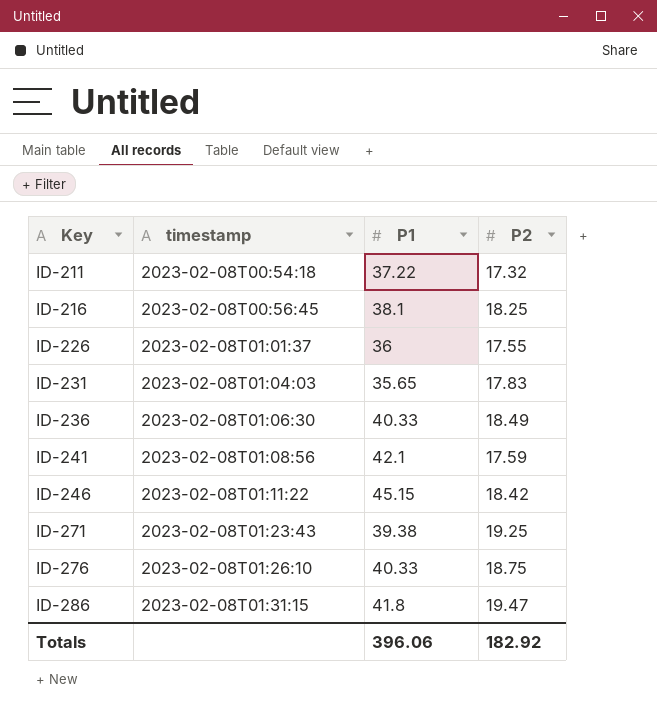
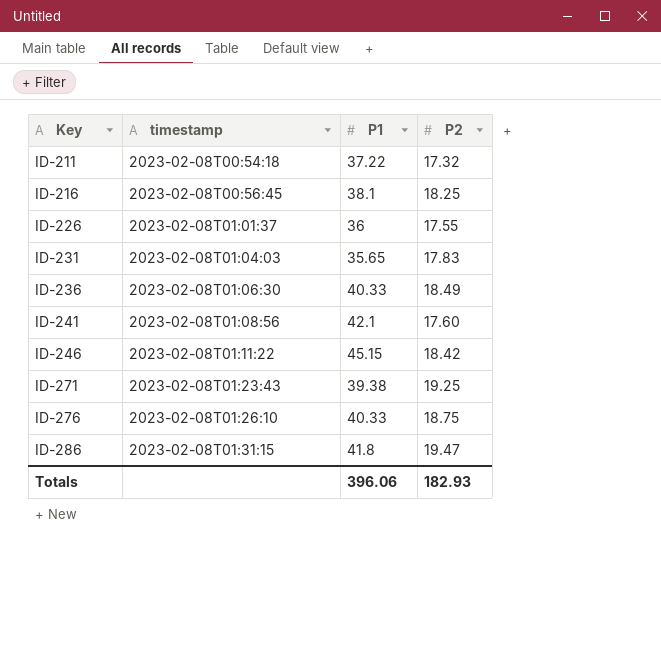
ID-241 | P2: 17.59 -> 17.60
Totals | P2: 182.92 -> 182.93

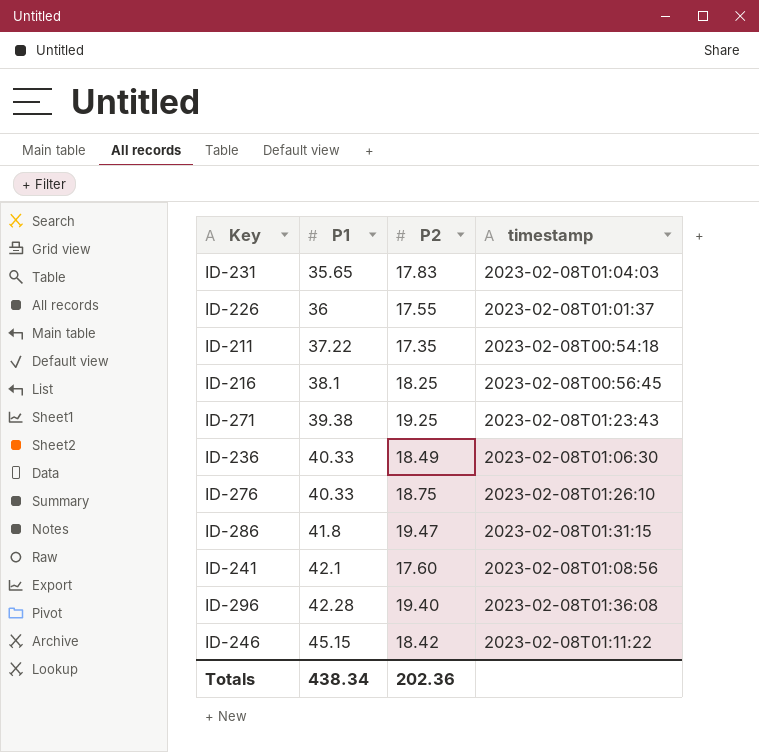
row order: Key ascending -> P1 ascending
column timestamp | position: 2 -> 4
ID-211 | P2: 17.32 -> 17.35
row ID-296: none -> 42.28 | 19.40 | 2023-02-08T01:36:08
Totals | P1: 396.06 -> 438.34
Totals | P2: 182.93 -> 202.36

